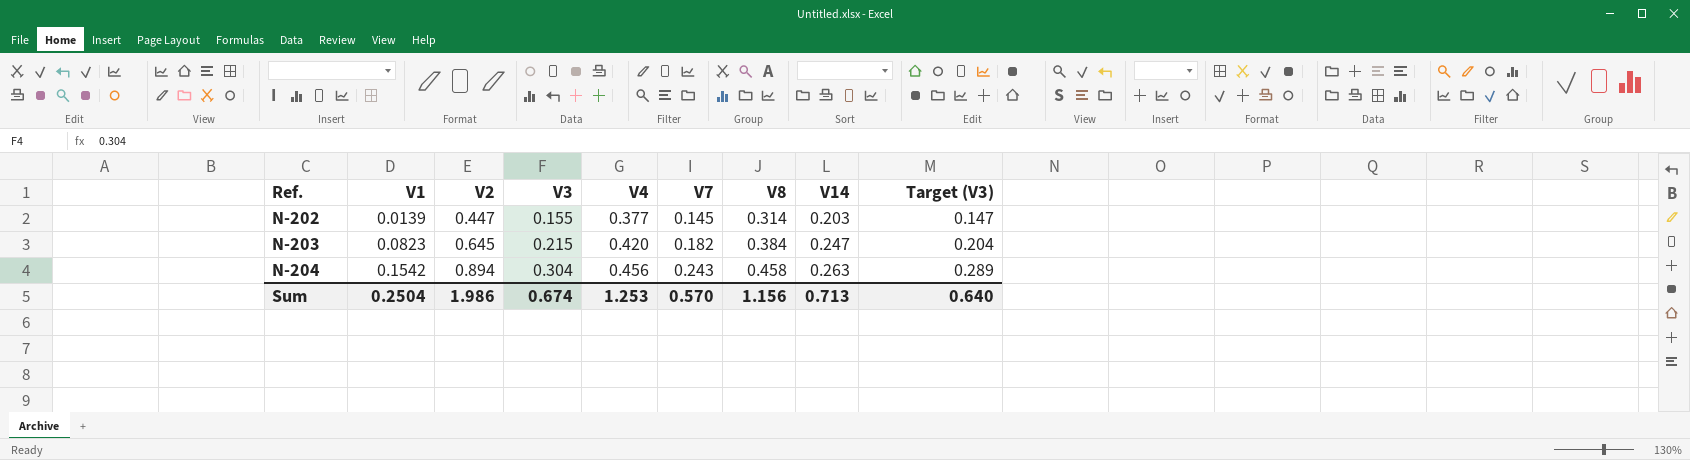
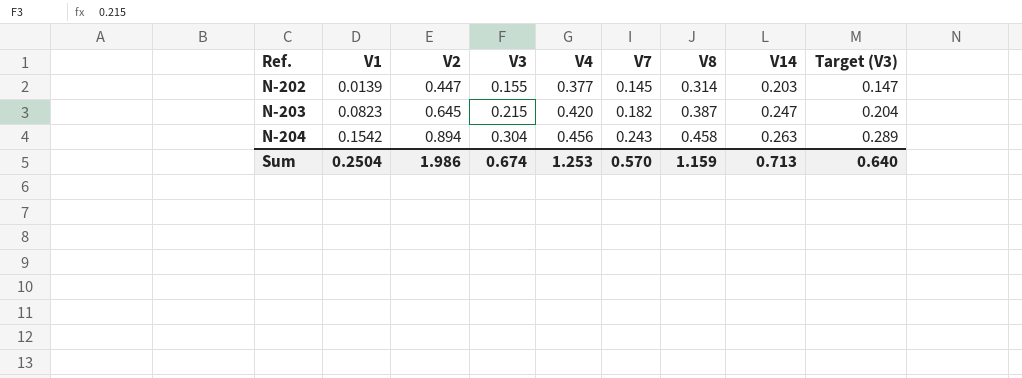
N-203 | V8: 0.384 -> 0.387
Sum | V8: 1.156 -> 1.159

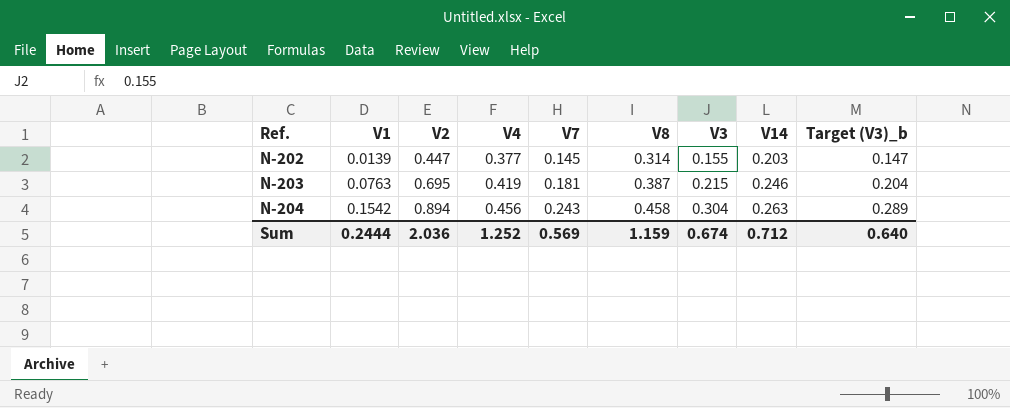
column V3 | position: 4 -> 7
column name: Target (V3) -> Target (V3)_b
N-203 | V1: 0.0823 -> 0.0763
N-203 | V2: 0.645 -> 0.695
N-203 | V4: 0.420 -> 0.419
N-203 | V7: 0.182 -> 0.181
N-203 | V14: 0.247 -> 0.246
Sum | V1: 0.2504 -> 0.2444
Sum | V2: 1.986 -> 2.036
Sum | V4: 1.253 -> 1.252
Sum | V7: 0.570 -> 0.569
Sum | V14: 0.713 -> 0.712

